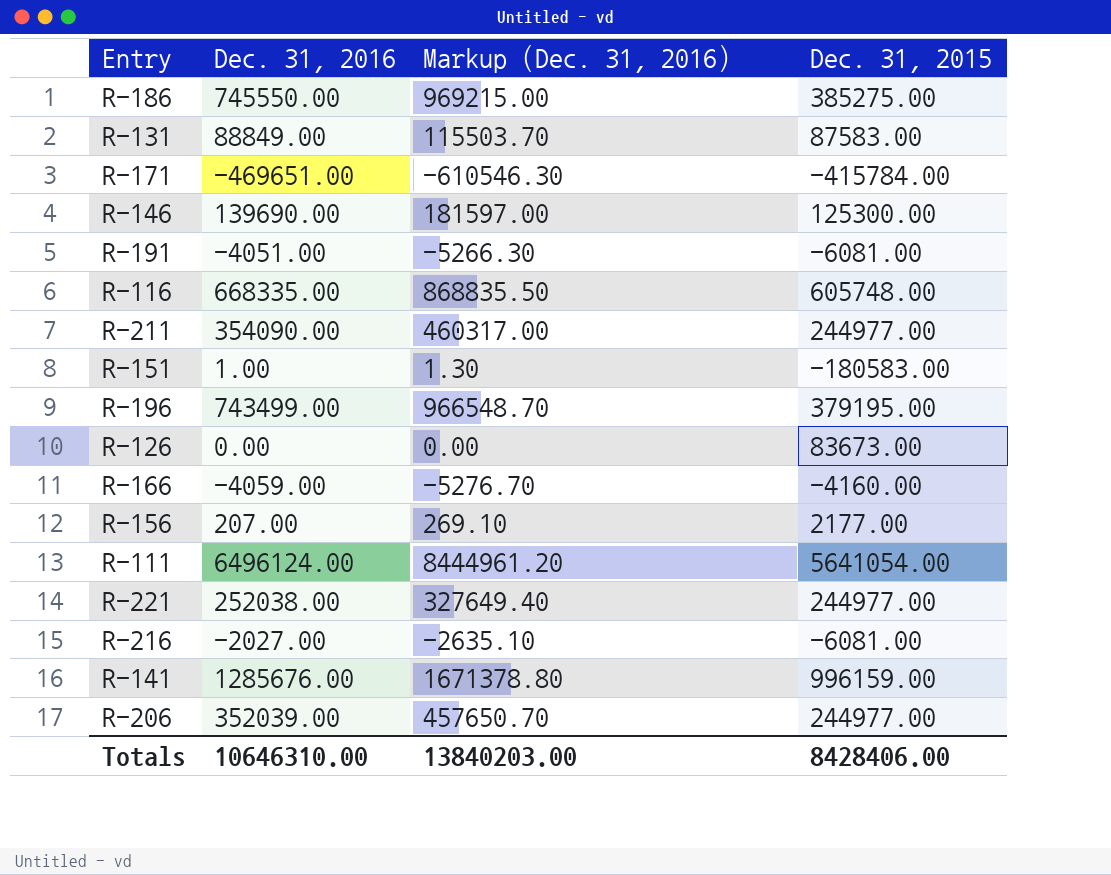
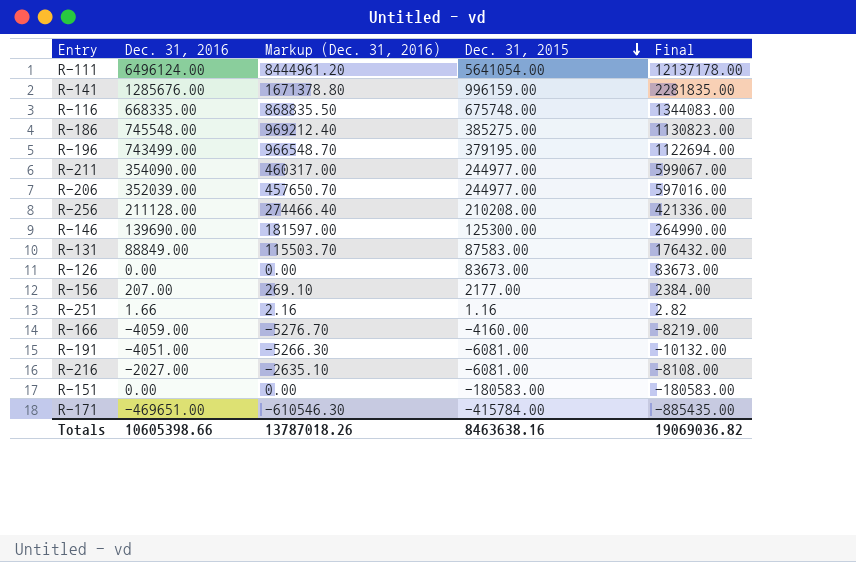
row order: none -> Dec. 31, 2015 descending
column Final | formula: none -> [Dec. 31, 2016] + [Dec. 31, 2015]
row R-221: 252038.00 | 327649.40 | 244977.00 -> none
R-116 | Dec. 31, 2015: 605748.00 -> 675748.00
R-186 | Dec. 31, 2016: 745550.00 -> 745548.00
R-186 | Markup (Dec. 31, 2016): 969215.00 -> 969212.40
row R-256: none -> 211128.00 | 274466.40 | 210208.00 | 421336.00
row R-251: none -> 1.66 | 2.16 | 1.16 | 2.82
R-151 | Dec. 31, 2016: 1.00 -> 0.00
R-151 | Markup (Dec. 31, 2016): 1.30 -> 0.00
Totals | Dec. 31, 2016: 10646310.00 -> 10605398.66
Totals | Markup (Dec. 31, 2016): 13840203.00 -> 13787018.26
Totals | Dec. 31, 2015: 8428406.00 -> 8463638.16

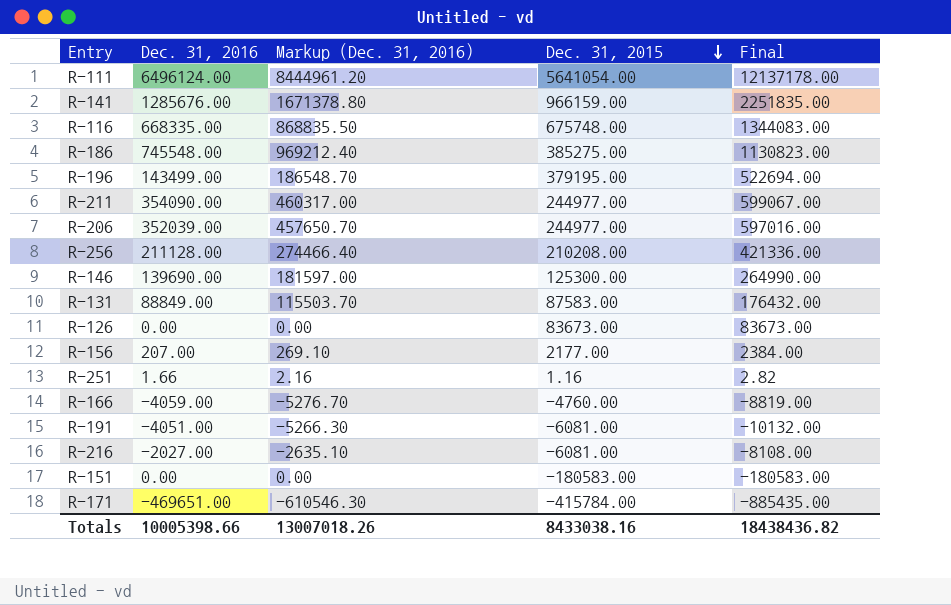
R-141 | Dec. 31, 2015: 996159.00 -> 966159.00
R-141 | Final: 2281835.00 -> 2251835.00
R-196 | Dec. 31, 2016: 743499.00 -> 143499.00
R-196 | Markup (Dec. 31, 2016): 966548.70 -> 186548.70
R-196 | Final: 1122694.00 -> 522694.00
R-166 | Dec. 31, 2015: -4160.00 -> -4760.00
R-166 | Final: -8219.00 -> -8819.00
Totals | Dec. 31, 2016: 10605398.66 -> 10005398.66
Totals | Markup (Dec. 31, 2016): 13787018.26 -> 13007018.26
Totals | Dec. 31, 2015: 8463638.16 -> 8433038.16
Totals | Final: 19069036.82 -> 18438436.82

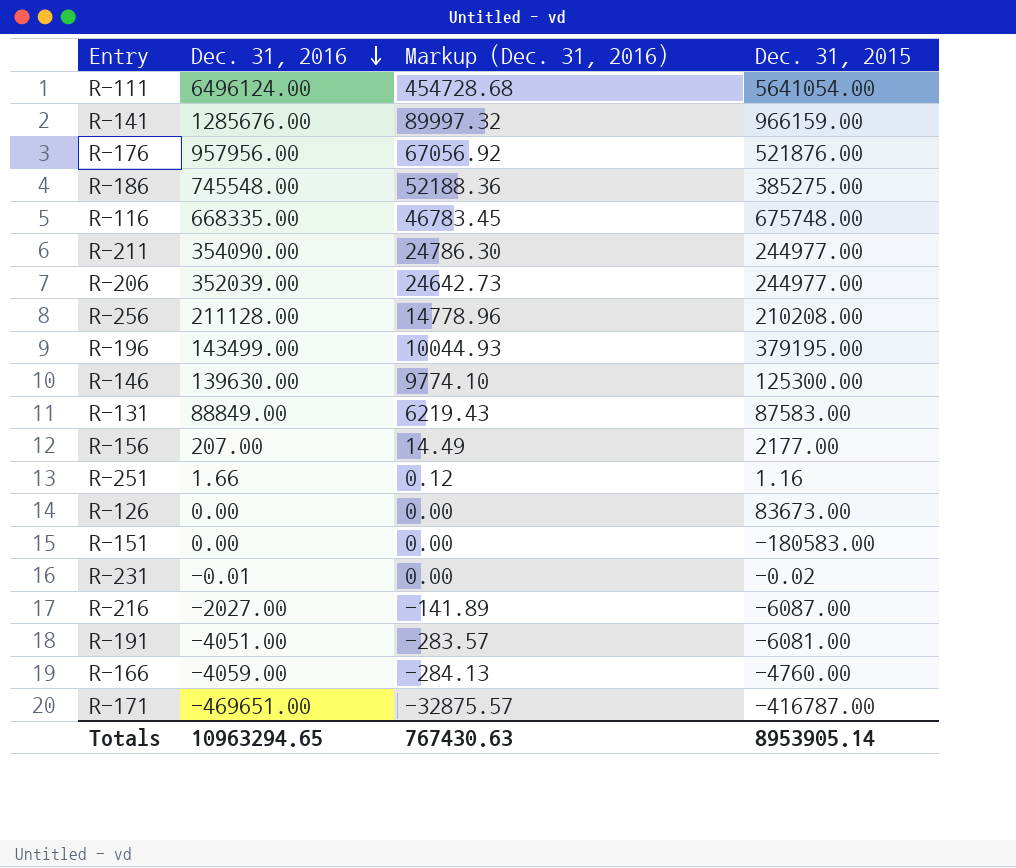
row order: Dec. 31, 2015 descending -> Dec. 31, 2016 descending
column Final | formula: [Dec. 31, 2016] + [Dec. 31, 2015] -> none
column Markup (Dec. 31, 2016) | formula: [Dec. 31, 2016] * 1.3 -> [Dec. 31, 2016] * 0.07
row R-176: none -> 957956.00 | 67056.92 | 521876.00
R-146 | Dec. 31, 2016: 139690.00 -> 139630.00
row R-231: none -> -0.01 | 0.00 | -0.02
R-216 | Dec. 31, 2015: -6081.00 -> -6087.00
R-171 | Dec. 31, 2015: -415784.00 -> -416787.00
Totals | Dec. 31, 2016: 10005398.66 -> 10963294.65
Totals | Markup (Dec. 31, 2016): 13007018.26 -> 767430.63
Totals | Dec. 31, 2015: 8433038.16 -> 8953905.14

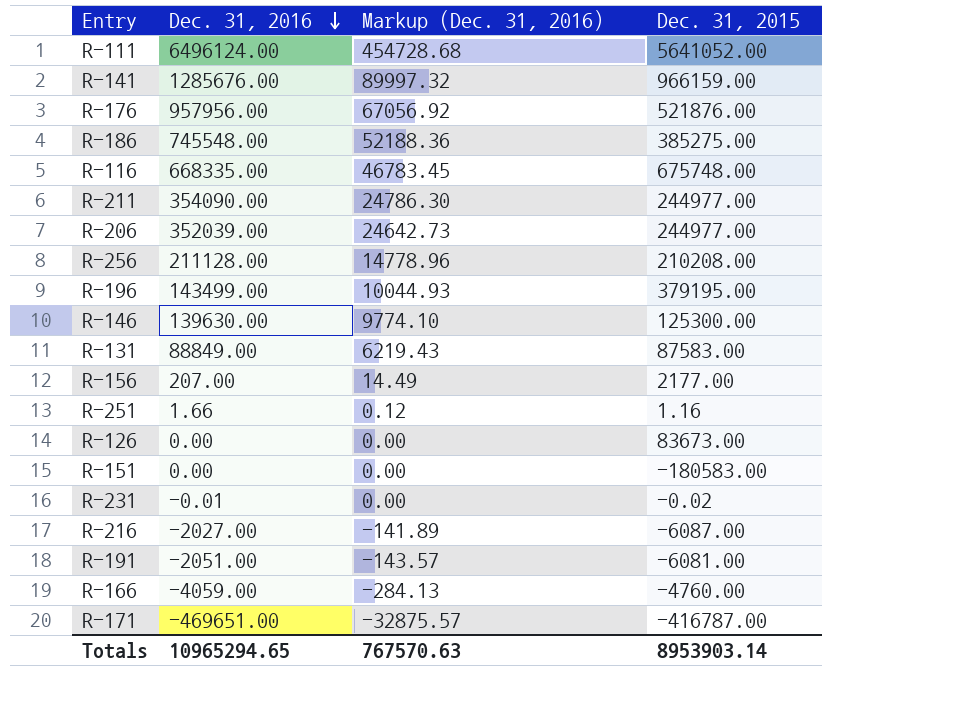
R-111 | Dec. 31, 2015: 5641054.00 -> 5641052.00
R-191 | Dec. 31, 2016: -4051.00 -> -2051.00
R-191 | Markup (Dec. 31, 2016): -283.57 -> -143.57
Totals | Dec. 31, 2016: 10963294.65 -> 10965294.65
Totals | Markup (Dec. 31, 2016): 767430.63 -> 767570.63
Totals | Dec. 31, 2015: 8953905.14 -> 8953903.14

